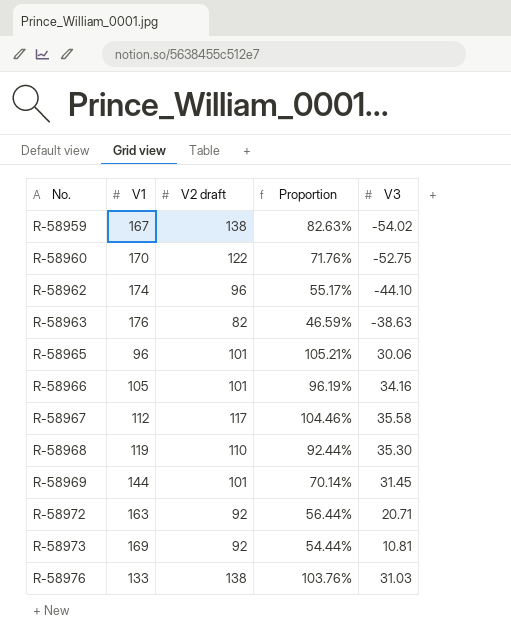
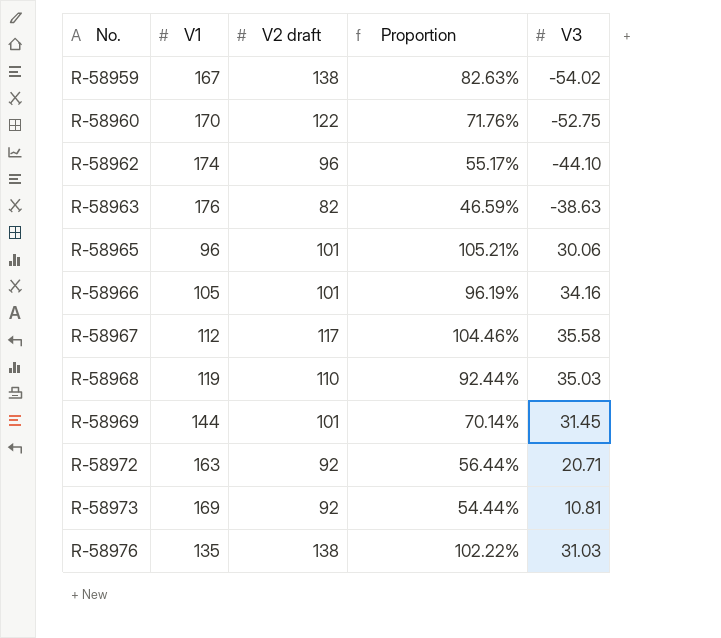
R-58968 | V3: 35.30 -> 35.03
R-58976 | V1: 133 -> 135
R-58976 | Proportion: 103.76% -> 102.22%

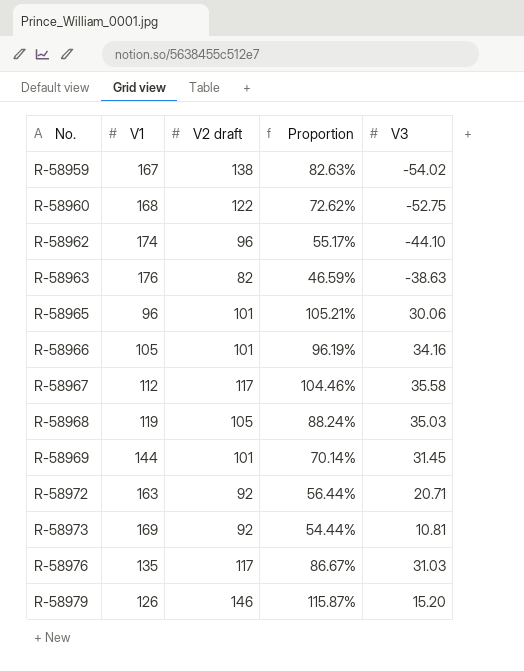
R-58960 | V1: 170 -> 168
R-58960 | Proportion: 71.76% -> 72.62%
R-58968 | V2 draft: 110 -> 105
R-58968 | Proportion: 92.44% -> 88.24%
R-58976 | V2 draft: 138 -> 117
R-58976 | Proportion: 102.22% -> 86.67%
row R-58979: none -> 126 | 146 | 115.87% | 15.20

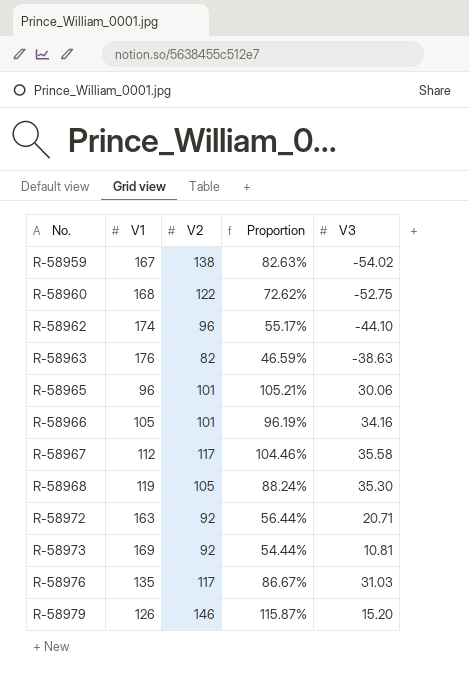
column name: V2 draft -> V2
row R-58969: 144 | 101 | 70.14% | 31.45 -> none
R-58968 | V3: 35.03 -> 35.30

